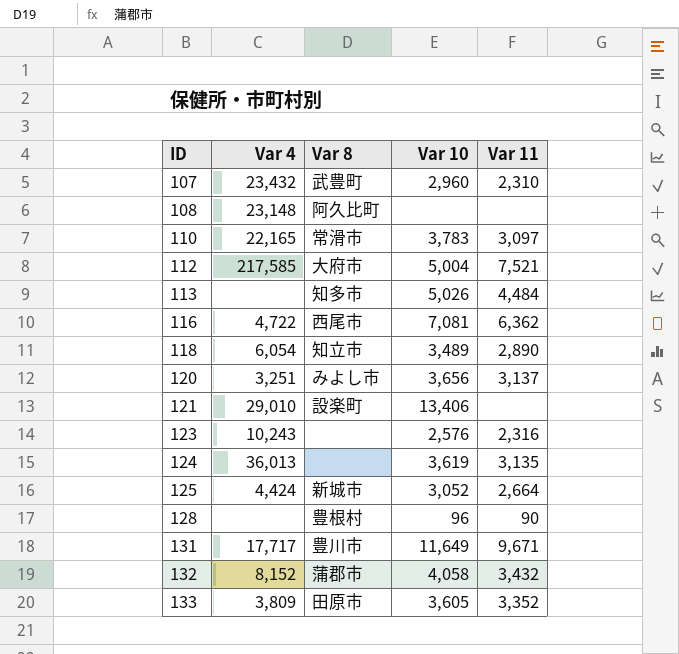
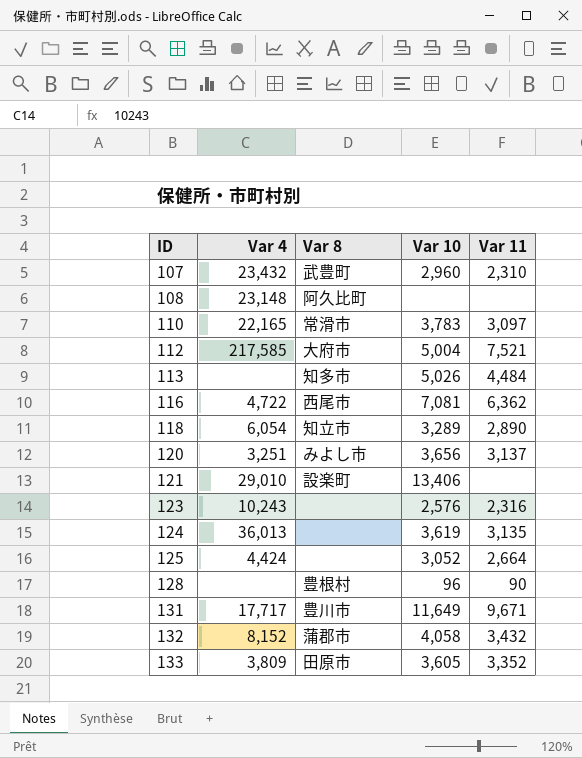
118 | Var 10: 3,489 -> 3,289
125 | Var 8: 新城市 -> none

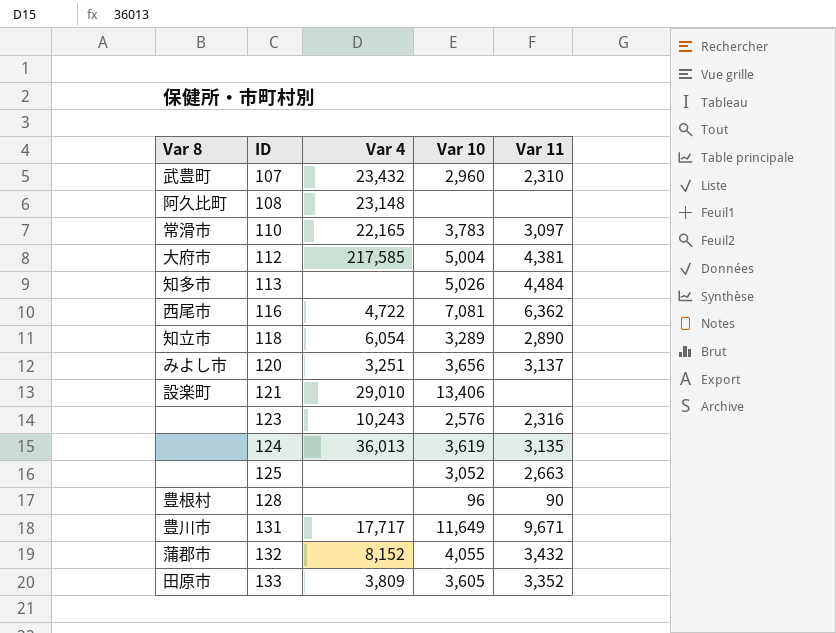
column Var 8 | position: 3 -> 1
112 | Var 11: 7,521 -> 4,381
125 | Var 4: 4,424 -> none
125 | Var 11: 2,664 -> 2,663
132 | Var 10: 4,058 -> 4,055

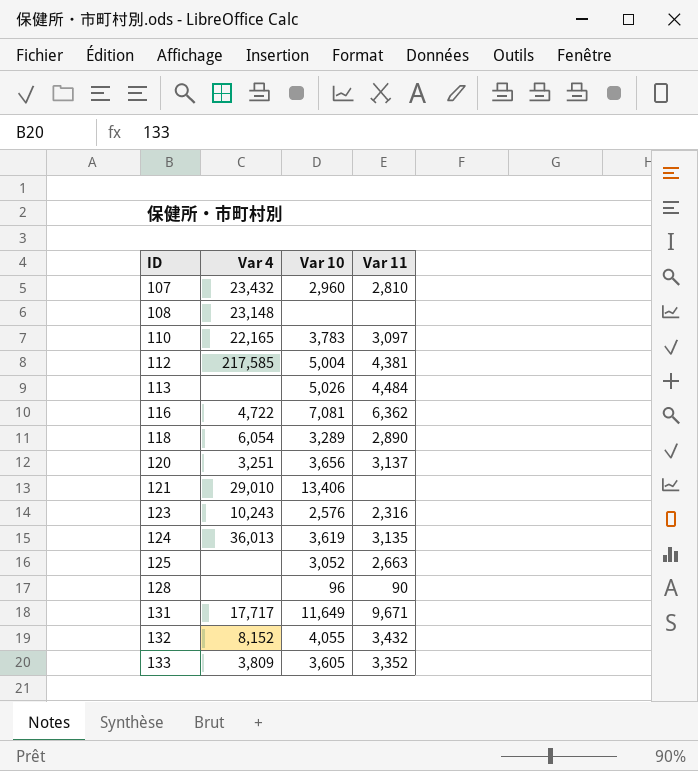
column Var 8 | position: 1 -> none
107 | Var 11: 2,310 -> 2,810

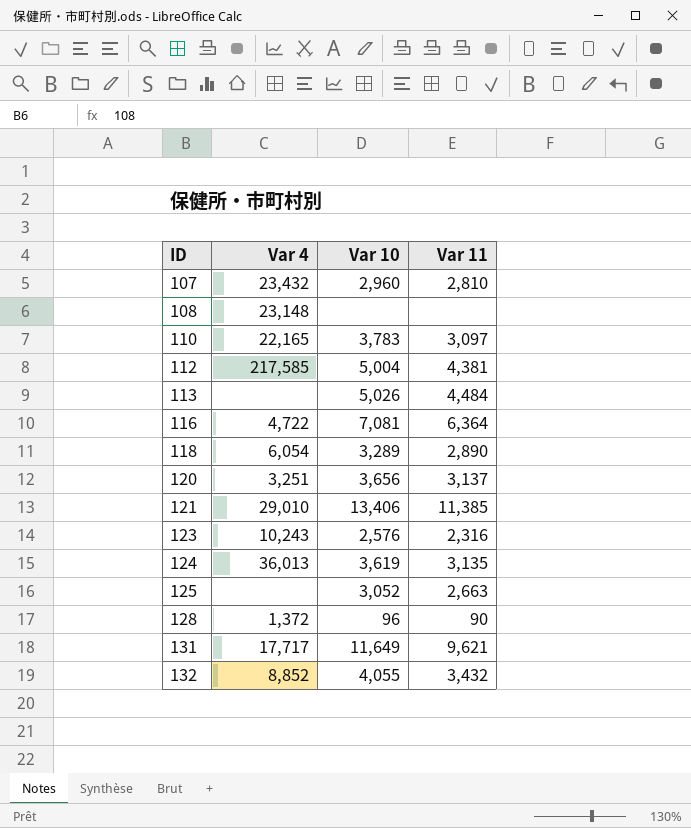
row 133: 3,809 | 3,605 | 3,352 -> none
116 | Var 11: 6,362 -> 6,364
121 | Var 11: none -> 11,385
128 | Var 4: none -> 1,372
131 | Var 11: 9,671 -> 9,621
132 | Var 4: 8,152 -> 8,852

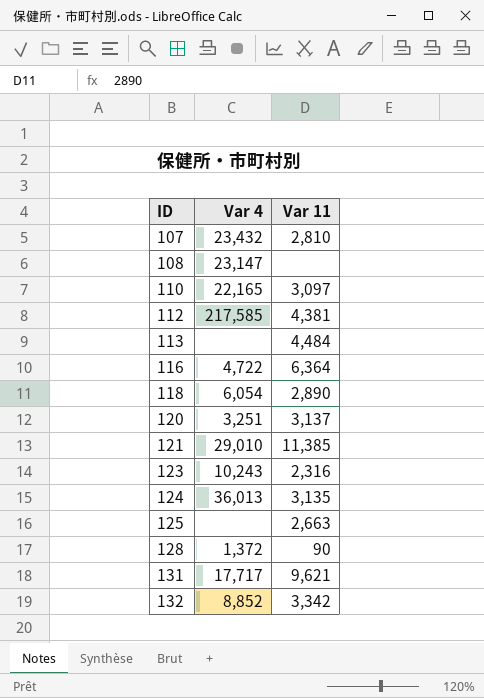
column Var 10 | position: 3 -> none
108 | Var 4: 23,148 -> 23,147
132 | Var 11: 3,432 -> 3,342

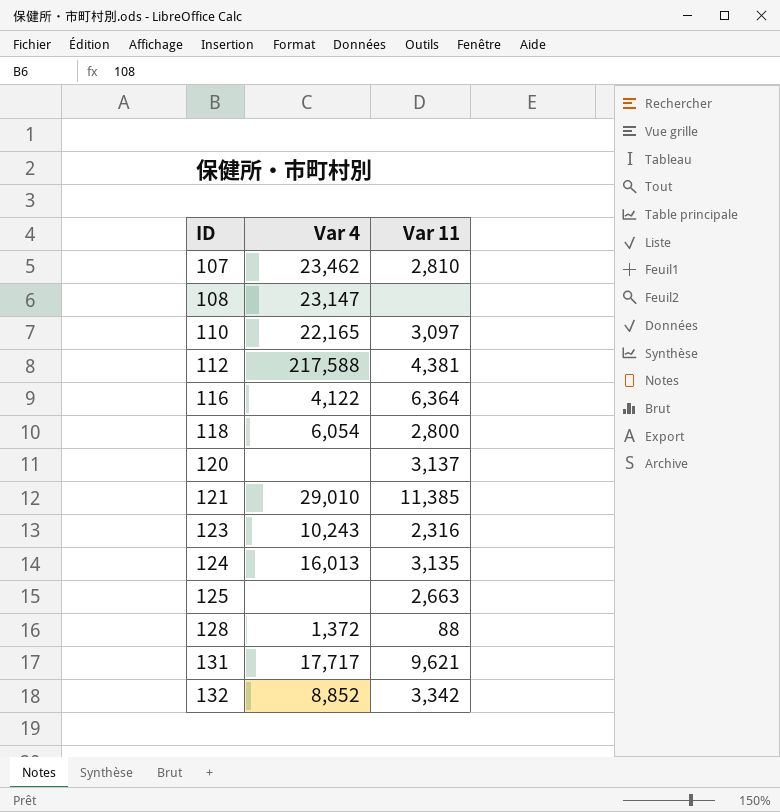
row 113: none | 4,484 -> none
107 | Var 4: 23,432 -> 23,462
112 | Var 4: 217,585 -> 217,588
116 | Var 4: 4,722 -> 4,122
118 | Var 11: 2,890 -> 2,800
120 | Var 4: 3,251 -> none
124 | Var 4: 36,013 -> 16,013
128 | Var 11: 90 -> 88

